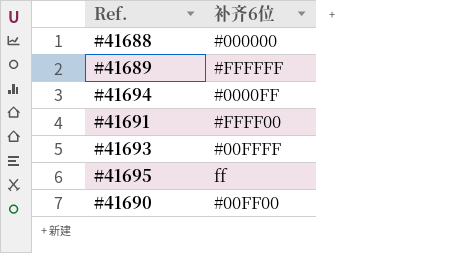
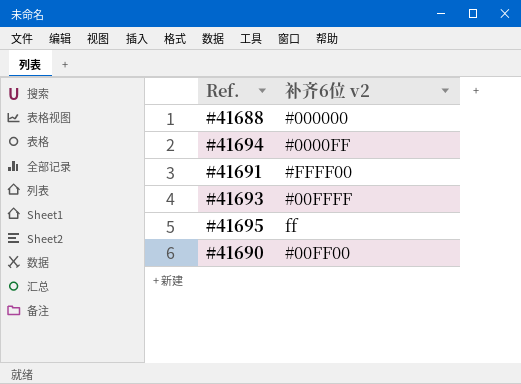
column name: 补齐6位 -> 补齐6位 v2
row #41689: #FFFFFF -> none

